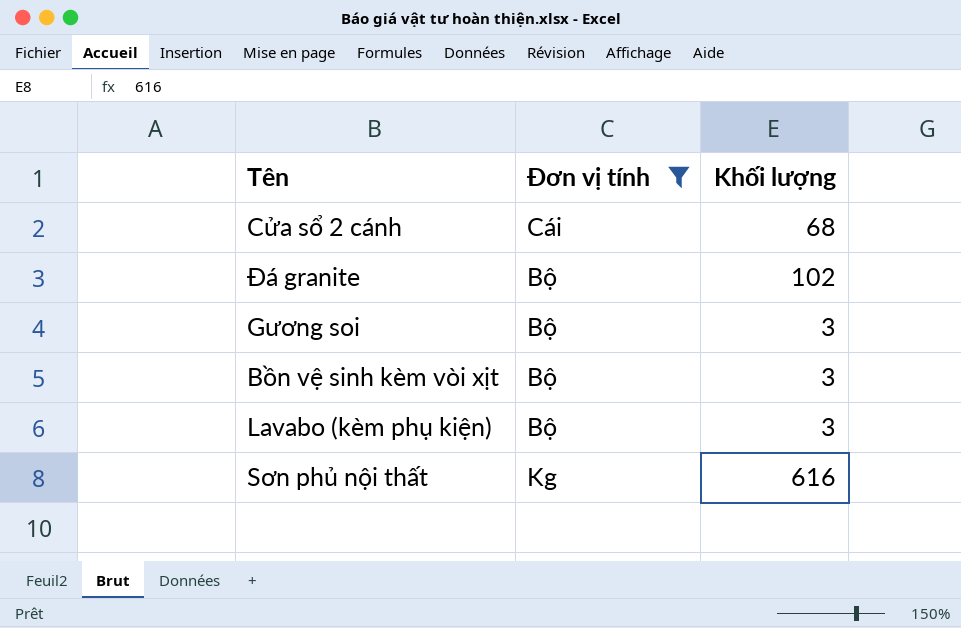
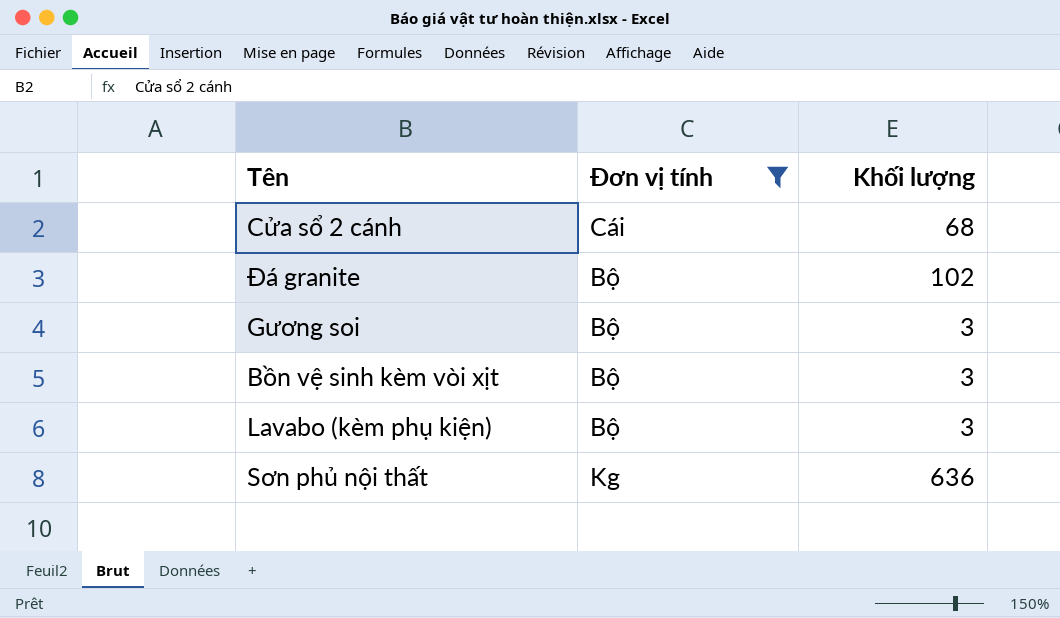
Sơn phủ nội thất | Khối lượng: 616 -> 636

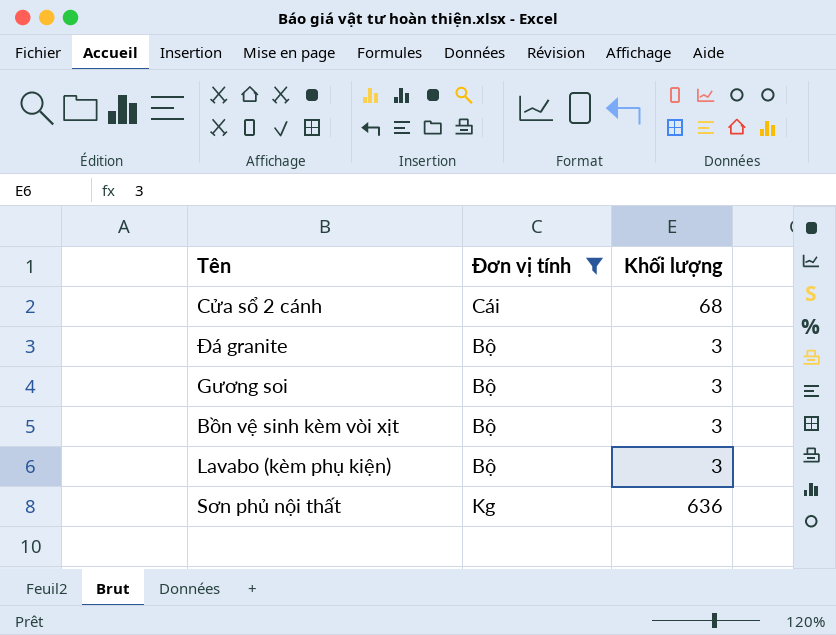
Đá granite | Khối lượng: 102 -> 3

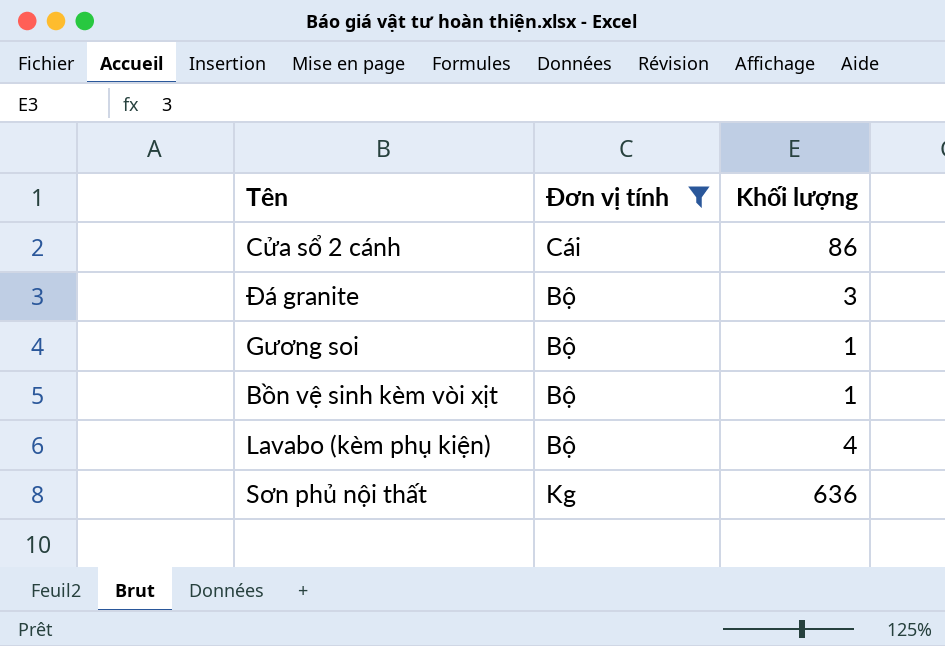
Cửa sổ 2 cánh | Khối lượng: 68 -> 86
Gương soi | Khối lượng: 3 -> 1
Bồn vệ sinh kèm vòi xịt | Khối lượng: 3 -> 1
Lavabo (kèm phụ kiện) | Khối lượng: 3 -> 4

